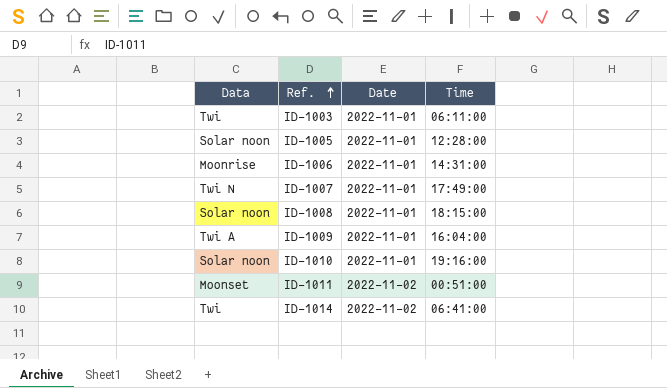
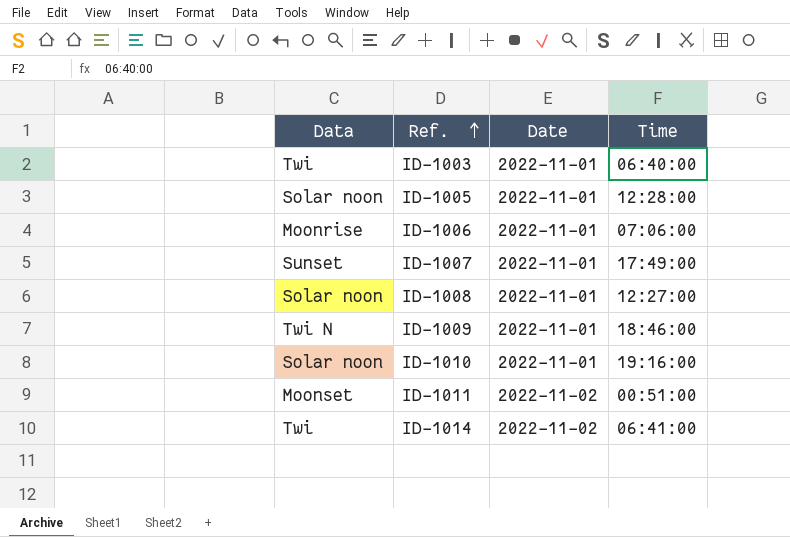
ID-1003 | Time: 06:11:00 -> 06:40:00
ID-1006 | Time: 14:31:00 -> 07:06:00
ID-1007 | Data: Twi N -> Sunset
ID-1008 | Time: 18:15:00 -> 12:27:00
ID-1009 | Data: Twi A -> Twi N
ID-1009 | Time: 16:04:00 -> 18:46:00

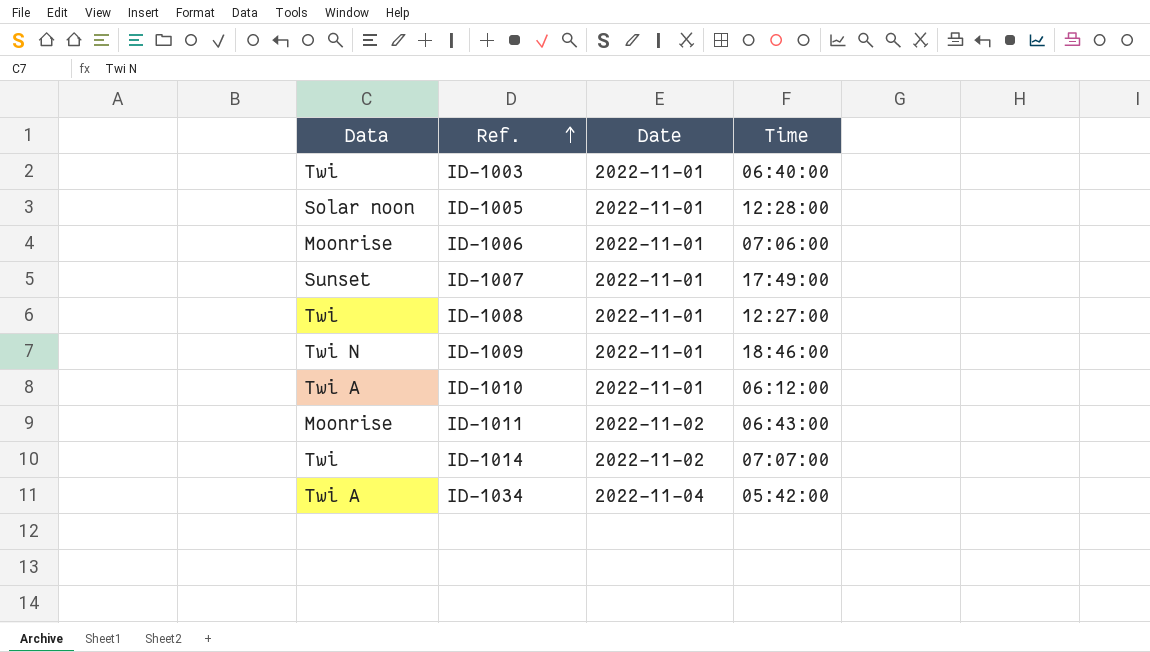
ID-1008 | Data: Solar noon -> Twi
ID-1010 | Data: Solar noon -> Twi A
ID-1010 | Time: 19:16:00 -> 06:12:00
ID-1011 | Data: Moonset -> Moonrise
ID-1011 | Time: 00:51:00 -> 06:43:00
ID-1014 | Time: 06:41:00 -> 07:07:00
row ID-1034: none -> Twi A | 2022-11-04 | 05:42:00

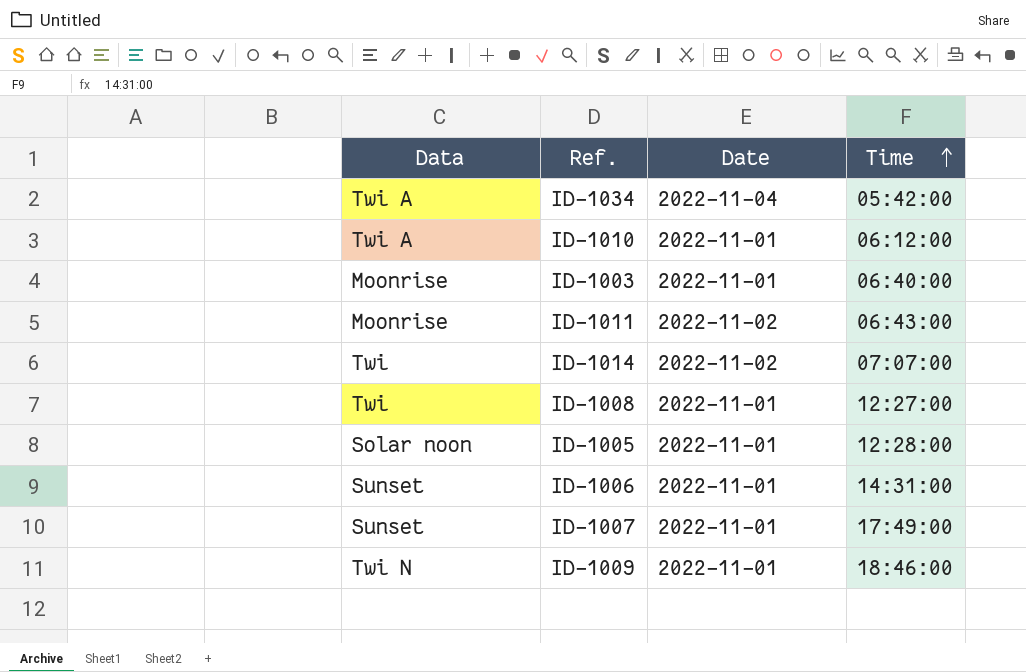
row order: Ref. ascending -> Time ascending
ID-1003 | Data: Twi -> Moonrise
ID-1006 | Data: Moonrise -> Sunset
ID-1006 | Time: 07:06:00 -> 14:31:00

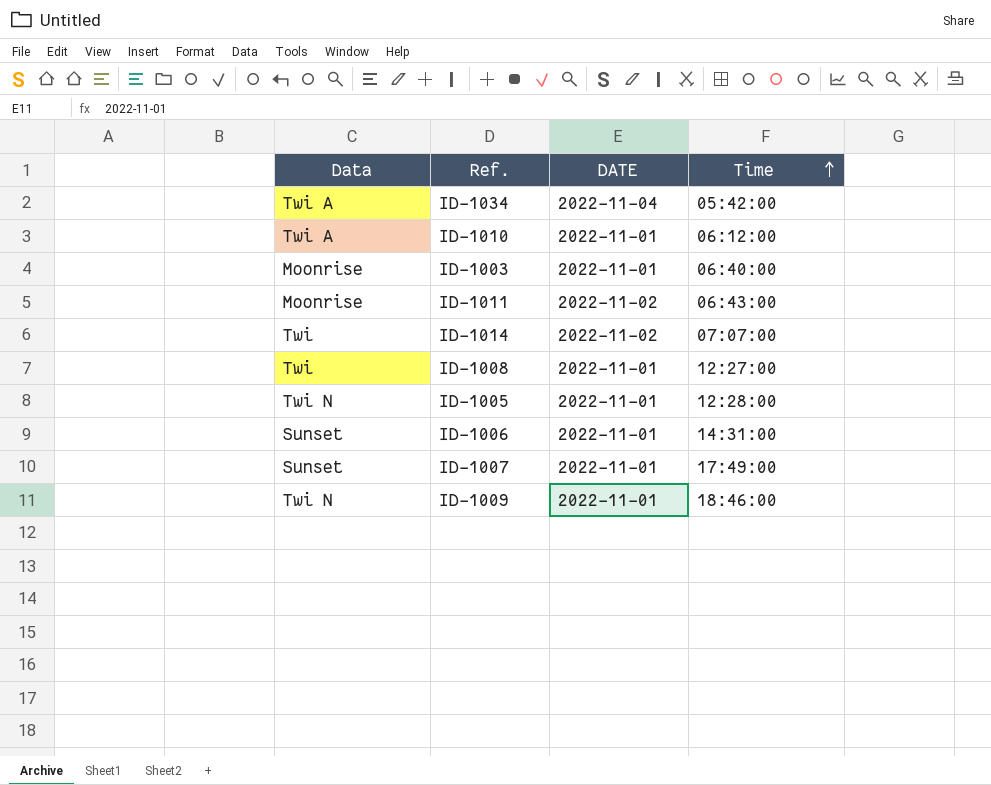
column name: Date -> DATE
ID-1005 | Data: Solar noon -> Twi N

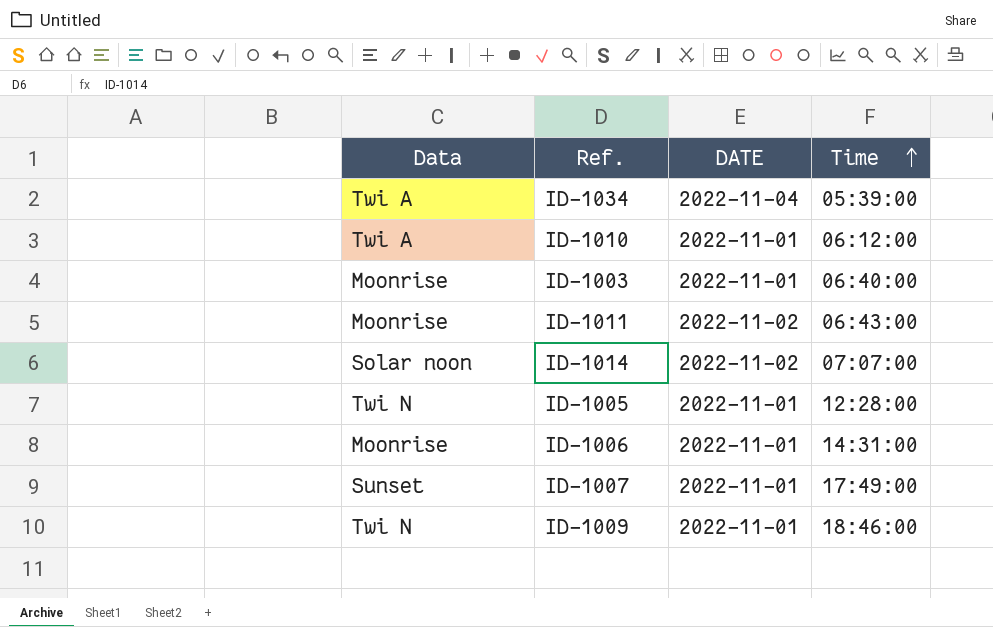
row ID-1008: Twi | 2022-11-01 | 12:27:00 -> none
ID-1034 | Time: 05:42:00 -> 05:39:00
ID-1014 | Data: Twi -> Solar noon
ID-1006 | Data: Sunset -> Moonrise

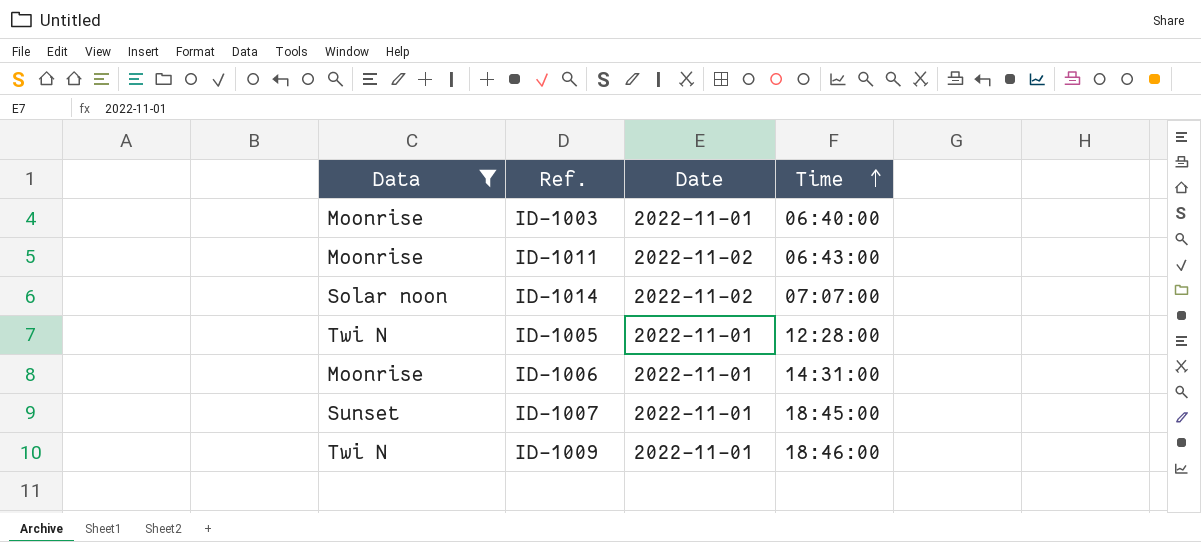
filter: none -> Data != Twi A
column name: DATE -> Date
ID-1007 | Time: 17:49:00 -> 18:45:00

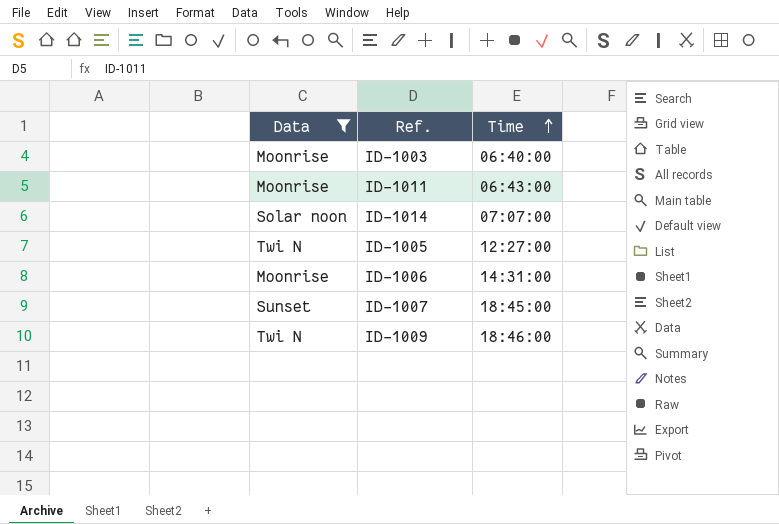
column Date | position: 3 -> none
ID-1005 | Time: 12:28:00 -> 12:27:00

